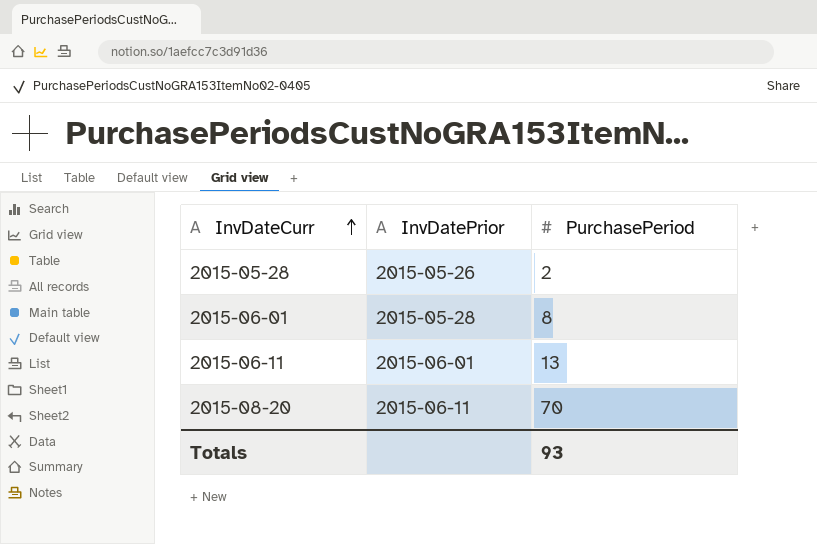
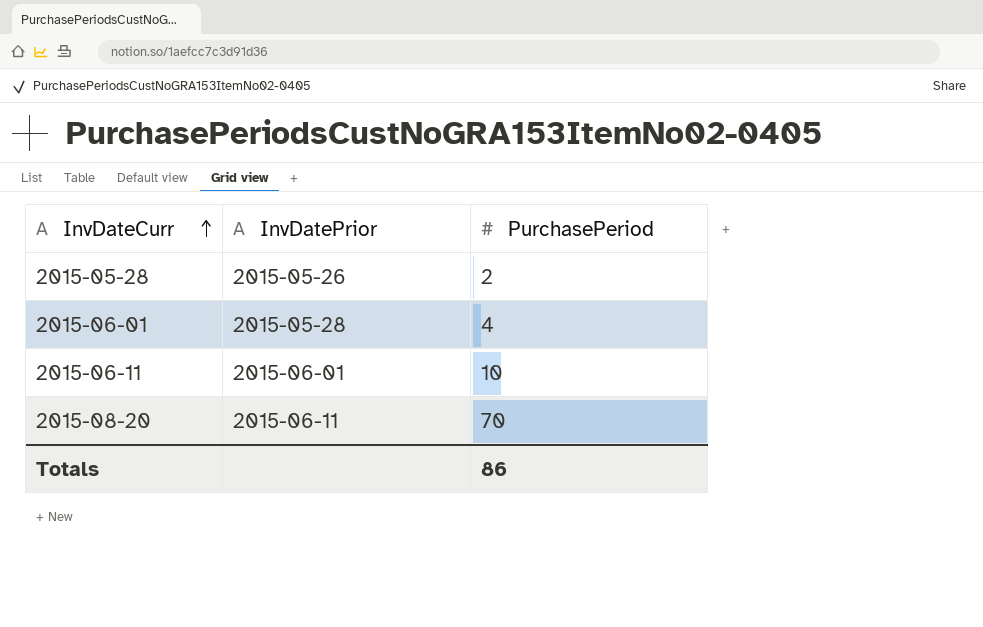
2015-06-01 | PurchasePeriod: 8 -> 4
2015-06-11 | PurchasePeriod: 13 -> 10
Totals | PurchasePeriod: 93 -> 86

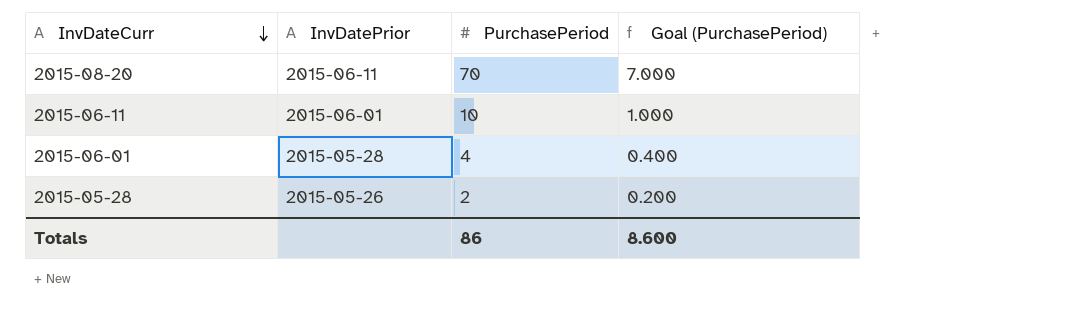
row order: InvDateCurr ascending -> InvDateCurr descending
column Goal (PurchasePeriod) | formula: none -> [PurchasePeriod] * 0.1

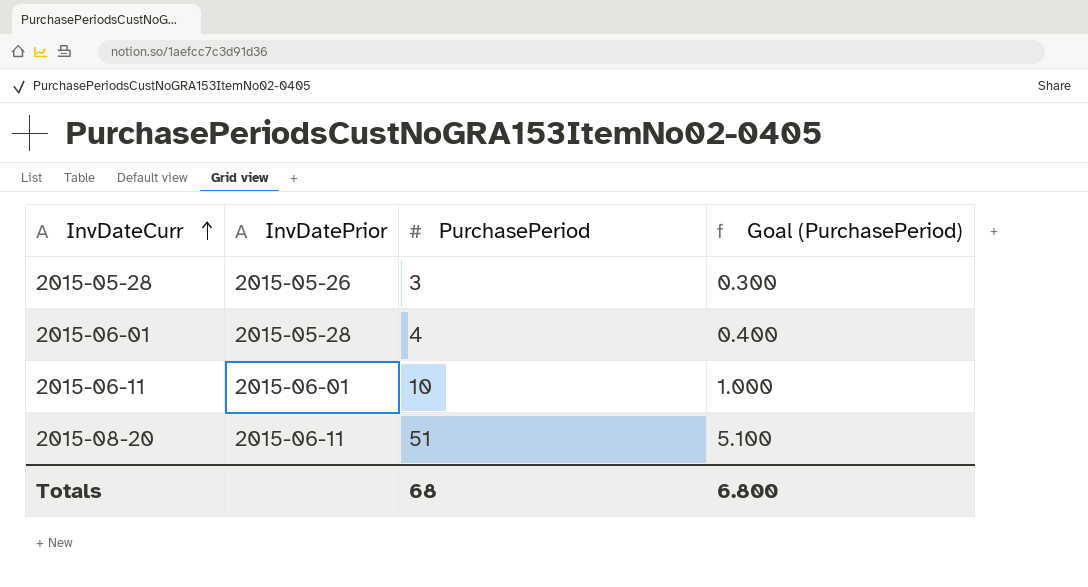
row order: InvDateCurr descending -> InvDateCurr ascending
2015-05-28 | PurchasePeriod: 2 -> 3
2015-05-28 | Goal (PurchasePeriod): 0.200 -> 0.300
2015-08-20 | PurchasePeriod: 70 -> 51
2015-08-20 | Goal (PurchasePeriod): 7.000 -> 5.100
Totals | PurchasePeriod: 86 -> 68
Totals | Goal (PurchasePeriod): 8.600 -> 6.800

